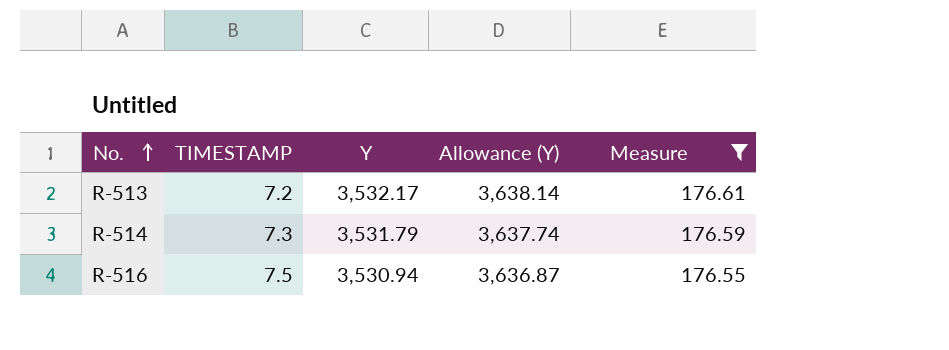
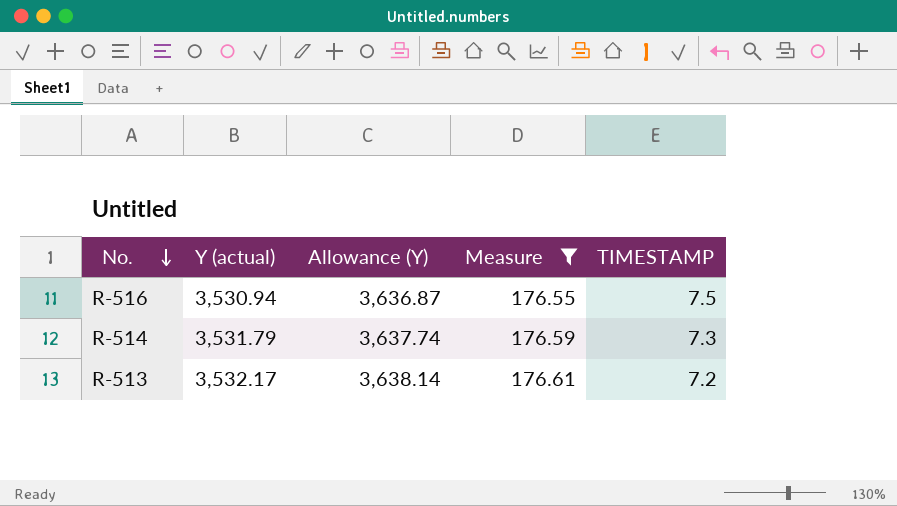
row order: No. ascending -> No. descending
column name: Y -> Y (actual)
column TIMESTAMP | position: 2 -> 5

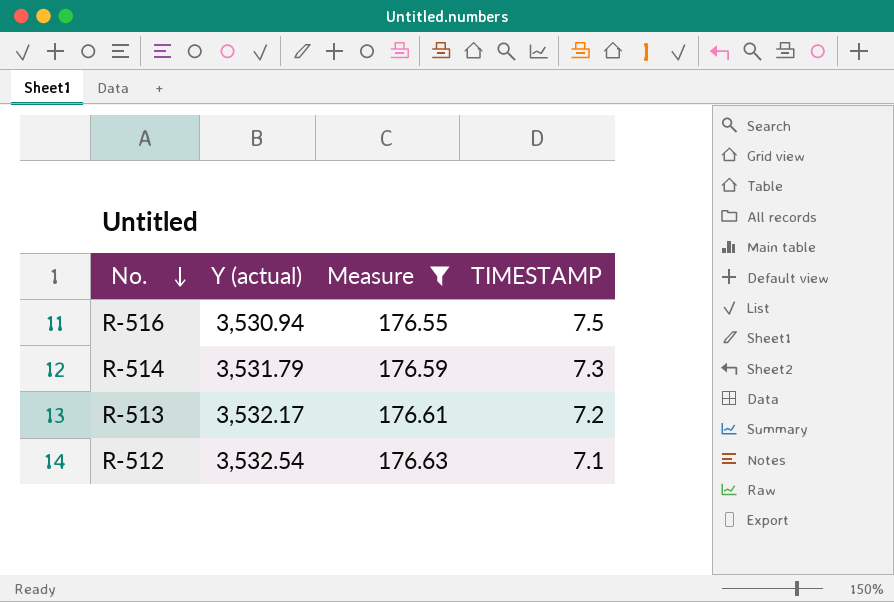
column Allowance (Y) | formula: [Y (actual)] * 1.03 -> none
row R-512: none -> 3,532.54 | 176.63 | 7.1

